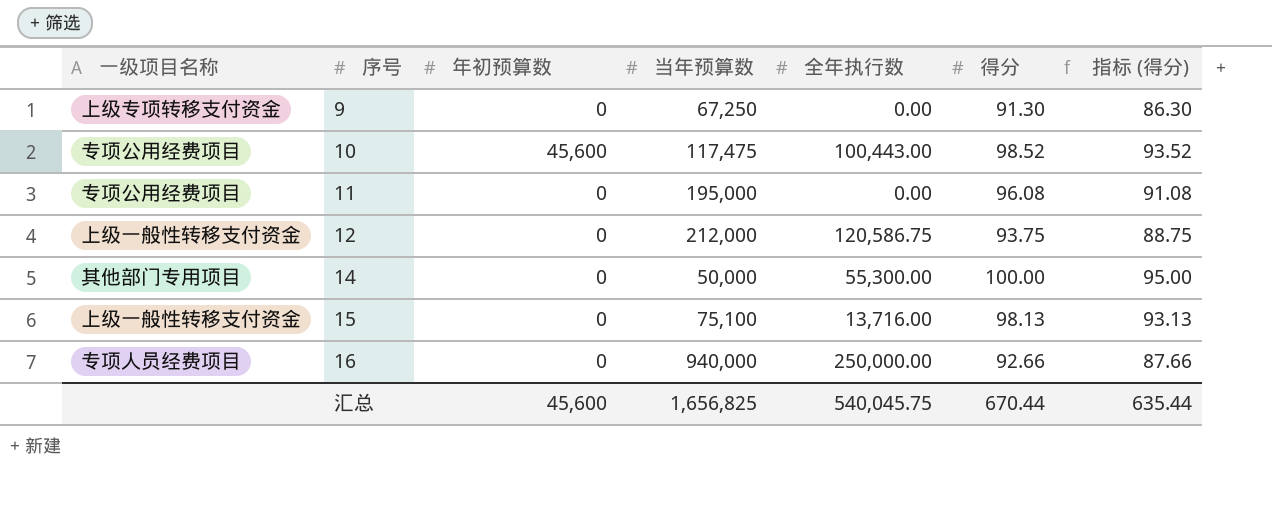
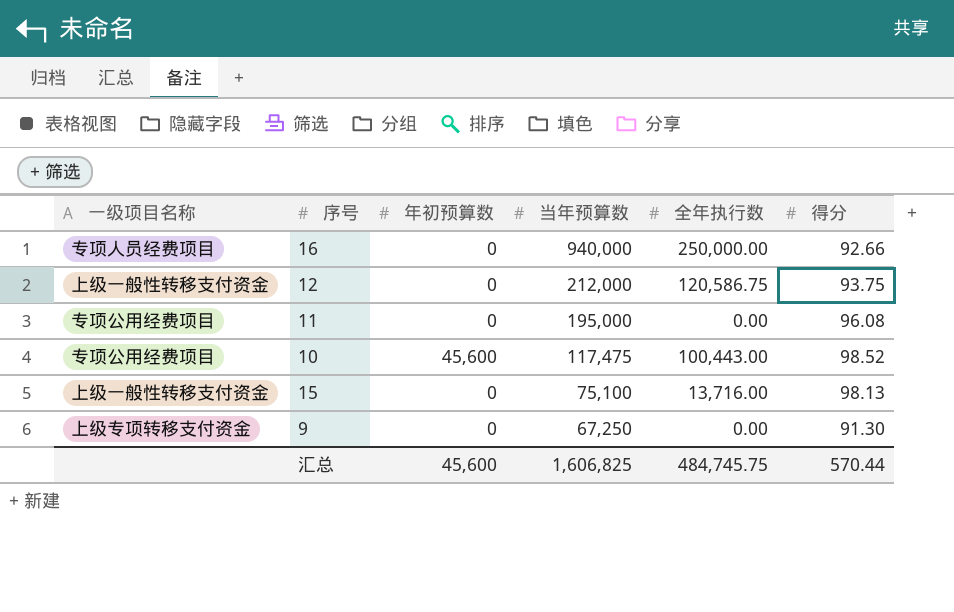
row order: 序号 ascending -> 当年预算数 descending
column 指标 (得分) | formula: [得分] - 5 -> none
row 14: 其他部门专用项目 | 0 | 50,000 | 55,300.00 | 100.00 | 95.00 -> none
汇总 | 当年预算数: 1,656,825 -> 1,606,825
汇总 | 全年执行数: 540,045.75 -> 484,745.75
汇总 | 得分: 670.44 -> 570.44

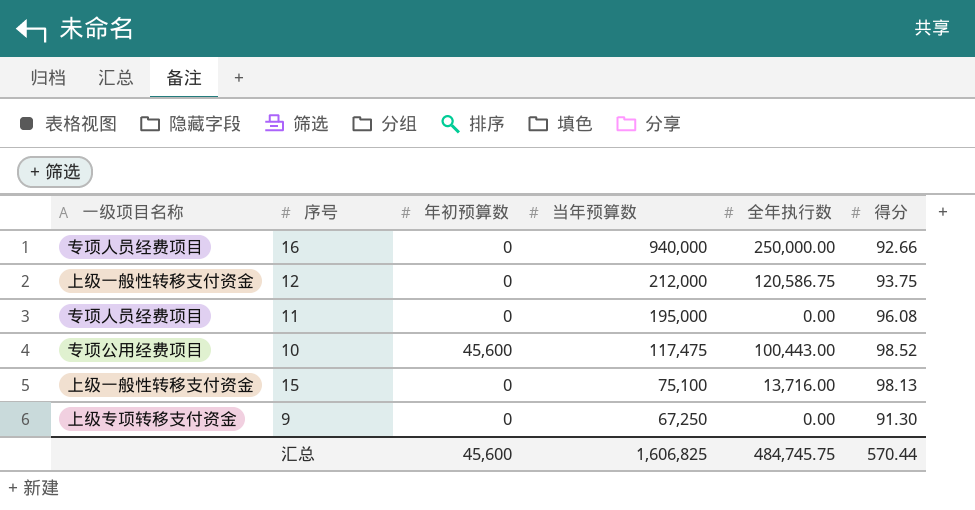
11 | 一级项目名称: 专项公用经费项目 -> 专项人员经费项目

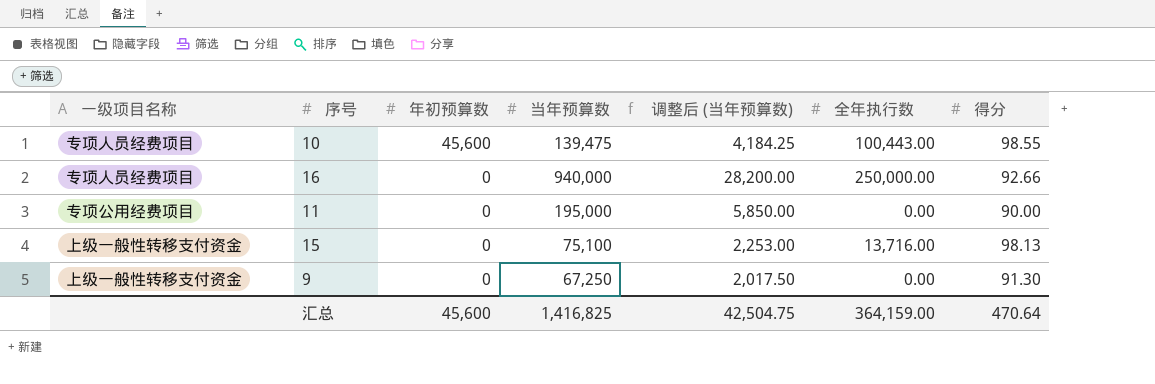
row order: 当年预算数 descending -> 年初预算数 descending
column 调整后 (当年预算数) | formula: none -> [当年预算数] * 0.03
row 12: 上级一般性转移支付资金 | 0 | 212,000 | 120,586.75 | 93.75 -> none
10 | 一级项目名称: 专项公用经费项目 -> 专项人员经费项目
10 | 当年预算数: 117,475 -> 139,475
10 | 得分: 98.52 -> 98.55
11 | 一级项目名称: 专项人员经费项目 -> 专项公用经费项目
11 | 得分: 96.08 -> 90.00
9 | 一级项目名称: 上级专项转移支付资金 -> 上级一般性转移支付资金
汇总 | 当年预算数: 1,606,825 -> 1,416,825
汇总 | 全年执行数: 484,745.75 -> 364,159.00
汇总 | 得分: 570.44 -> 470.64

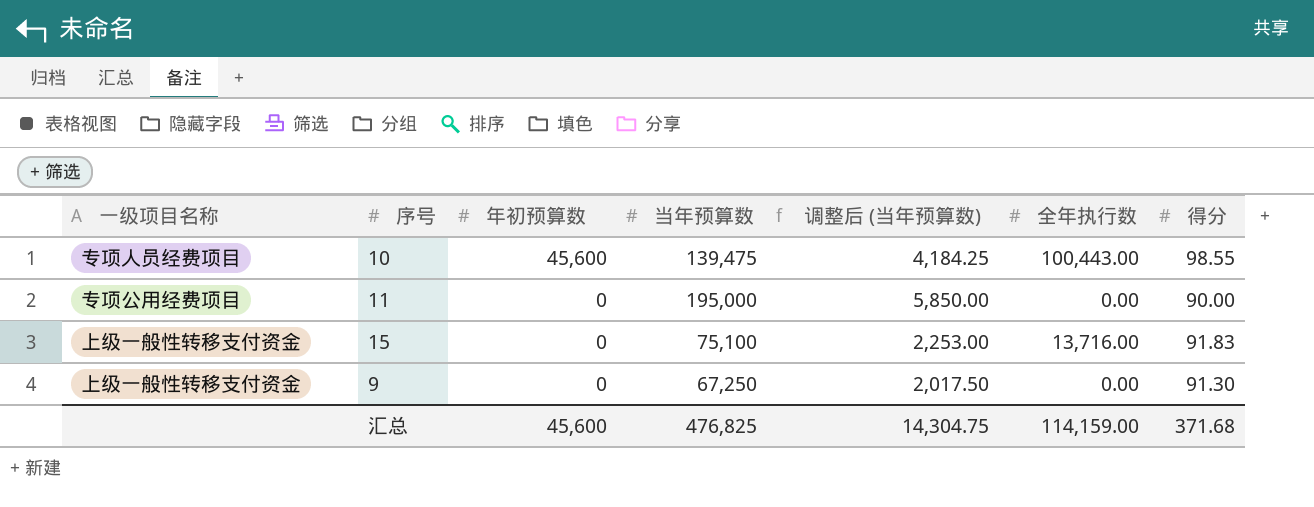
row 16: 专项人员经费项目 | 0 | 940,000 | 28,200.00 | 250,000.00 | 92.66 -> none
15 | 得分: 98.13 -> 91.83
汇总 | 当年预算数: 1,416,825 -> 476,825
汇总 | 调整后 (当年预算数): 42,504.75 -> 14,304.75
汇总 | 全年执行数: 364,159.00 -> 114,159.00
汇总 | 得分: 470.64 -> 371.68

